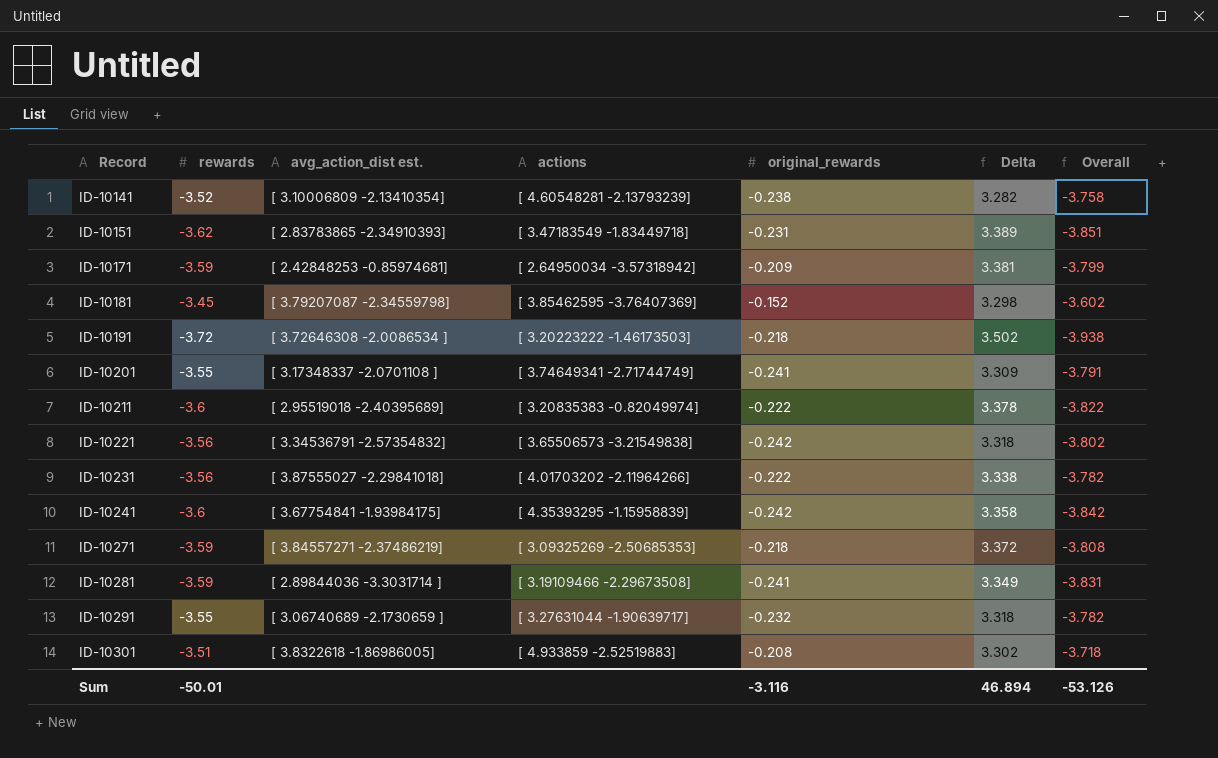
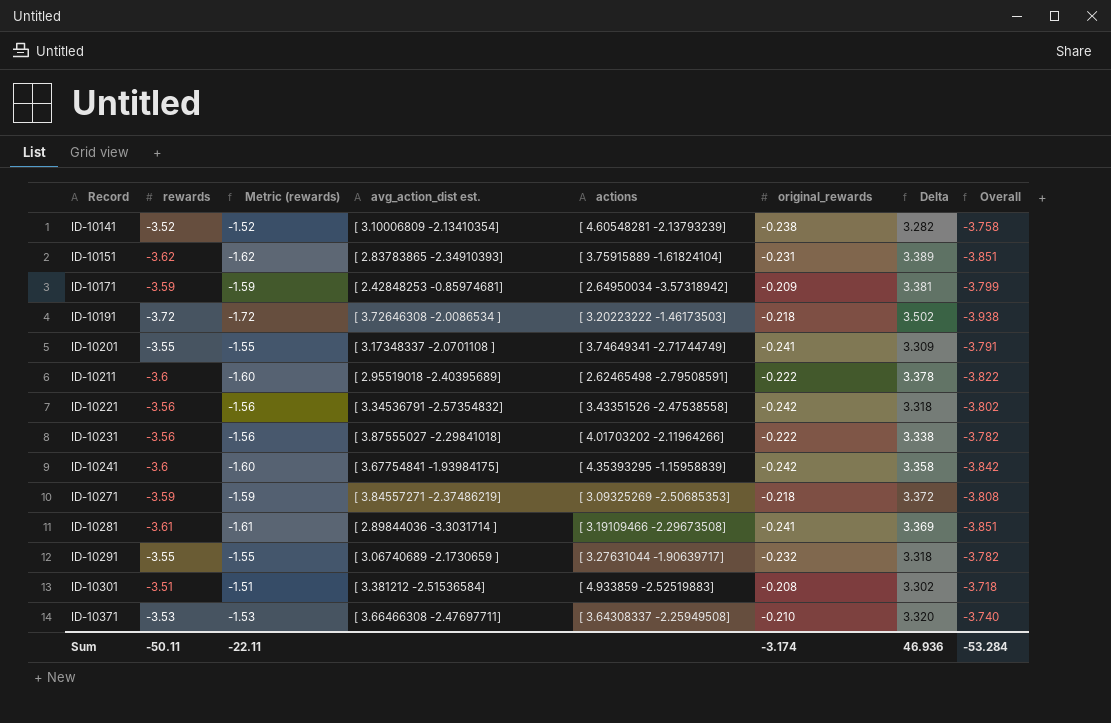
column Metric (rewards) | formula: none -> [rewards] + 2
row ID-10181: -3.45 | [ 3.79207087 -2.34559798] | [ 3.85462595 -3.76407369] | -0.152 | 3.298 | -3.602 -> none
ID-10151 | actions: [ 3.47183549 -1.83449718] -> [ 3.75915889 -1.61824104]
ID-10211 | actions: [ 3.20835383 -0.82049974] -> [ 2.62465498 -2.79508591]
ID-10221 | actions: [ 3.65506573 -3.21549838] -> [ 3.43351526 -2.47538558]
ID-10281 | rewards: -3.59 -> -3.61
ID-10281 | Delta: 3.349 -> 3.369
ID-10281 | Overall: -3.831 -> -3.851
ID-10301 | avg_action_dist est.: [ 3.8322618 -1.86986005] -> [ 3.381212 -2.51536584]
row ID-10371: none -> -3.53 | -1.53 | [ 3.66466308 -2.47697711] | [ 3.64308337 -2.25949508] | -0.210 | 3.320 | -3.740
Sum | rewards: -50.01 -> -50.11
Sum | original_rewards: -3.116 -> -3.174
Sum | Delta: 46.894 -> 46.936
Sum | Overall: -53.126 -> -53.284

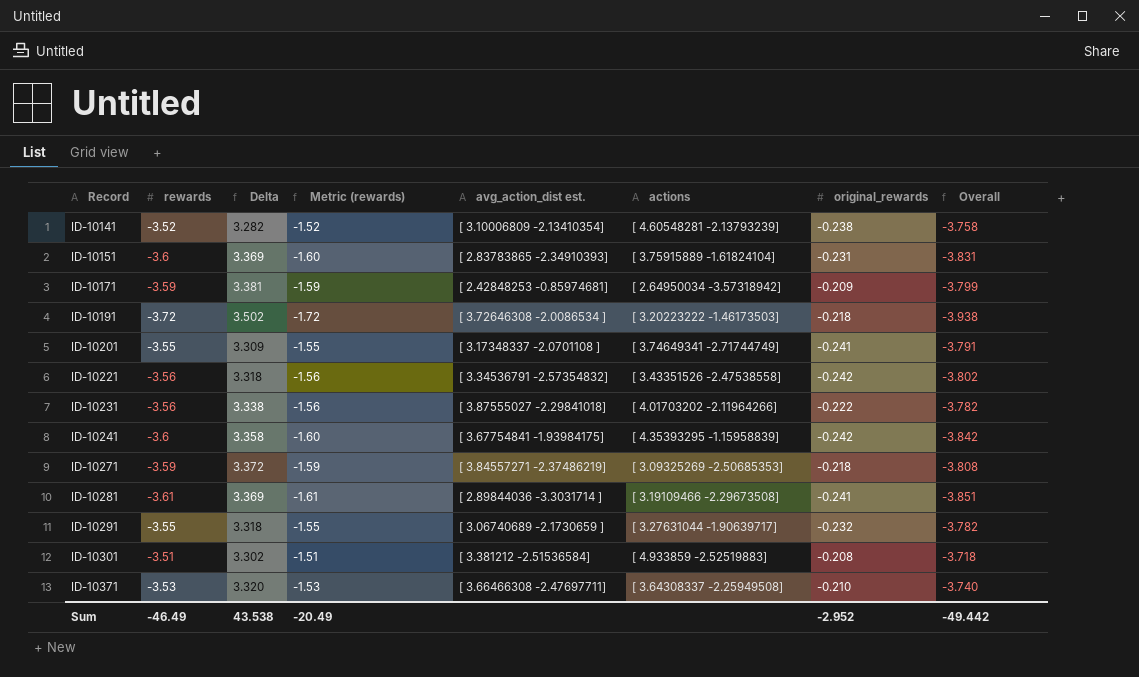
column Delta | position: 7 -> 3
row ID-10211: -3.6 | -1.60 | [ 2.95519018 -2.40395689] | [ 2.62465498 -2.79508591] | -0.222 | 3.378 | -3.822 -> none
ID-10151 | rewards: -3.62 -> -3.6
ID-10151 | Delta: 3.389 -> 3.369
ID-10151 | Metric (rewards): -1.62 -> -1.60
ID-10151 | Overall: -3.851 -> -3.831
Sum | rewards: -50.11 -> -46.49
Sum | Delta: 46.936 -> 43.538
Sum | Metric (rewards): -22.11 -> -20.49
Sum | original_rewards: -3.174 -> -2.952
Sum | Overall: -53.284 -> -49.442

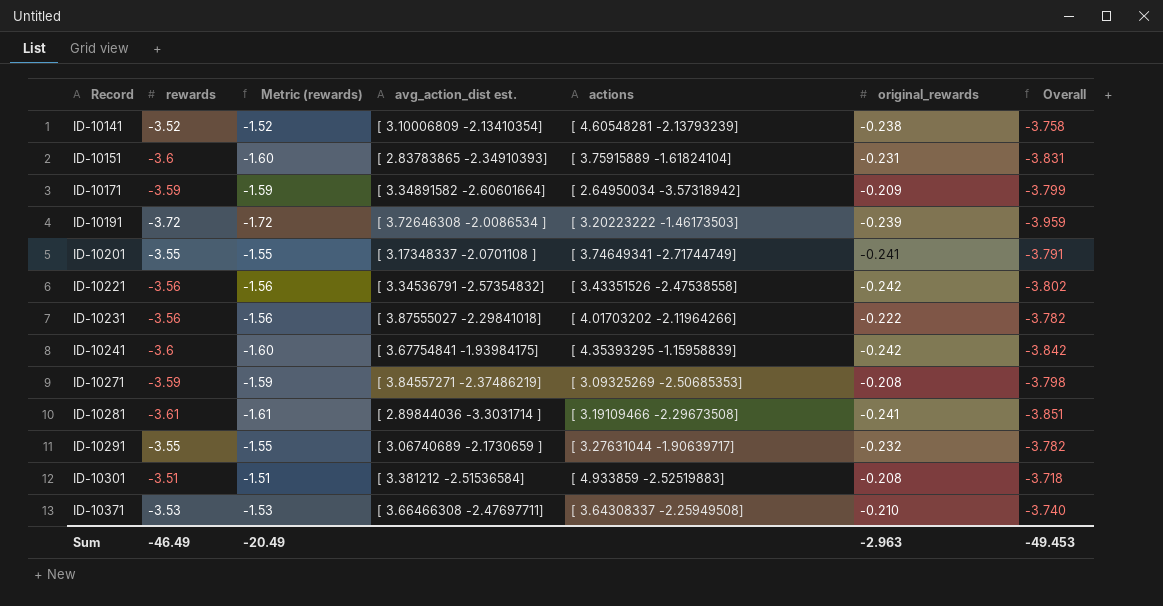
column Delta | formula: [original_rewards] - [rewards] -> none
ID-10171 | avg_action_dist est.: [ 2.42848253 -0.85974681] -> [ 3.34891582 -2.60601664]
ID-10191 | original_rewards: -0.218 -> -0.239
ID-10191 | Overall: -3.938 -> -3.959
ID-10271 | original_rewards: -0.218 -> -0.208
ID-10271 | Overall: -3.808 -> -3.798
Sum | original_rewards: -2.952 -> -2.963
Sum | Overall: -49.442 -> -49.453

